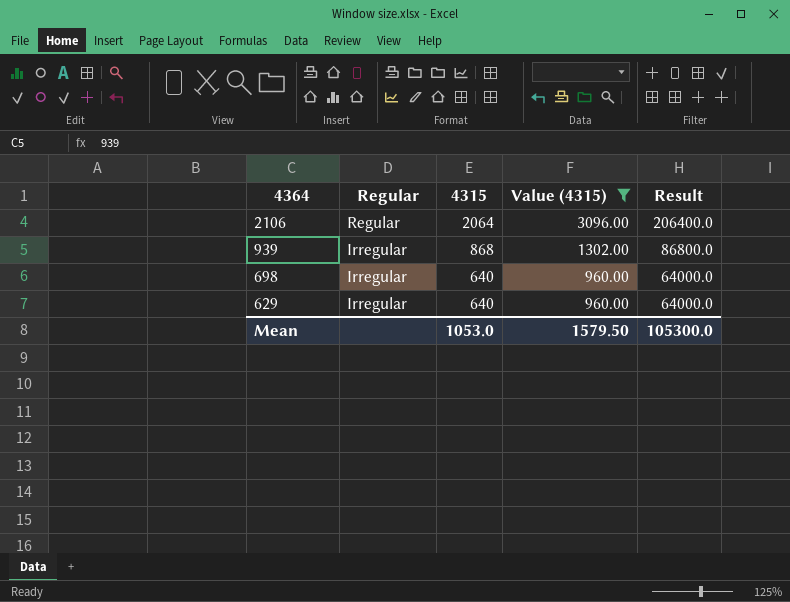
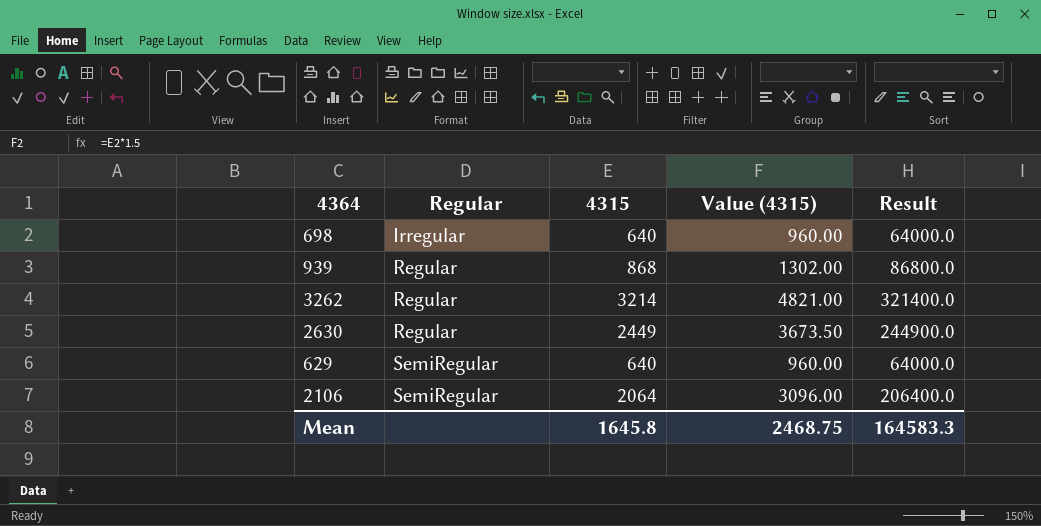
filter: Value (4315) <= 3096.00 -> none
row order: 4364 descending -> Regular ascending
939 | Regular: Irregular -> Regular
629 | Regular: Irregular -> SemiRegular
2106 | Regular: Regular -> SemiRegular
Mean | 4315: 1053.0 -> 1645.8
Mean | Value (4315): 1579.50 -> 2468.75
Mean | Result: 105300.0 -> 164583.3

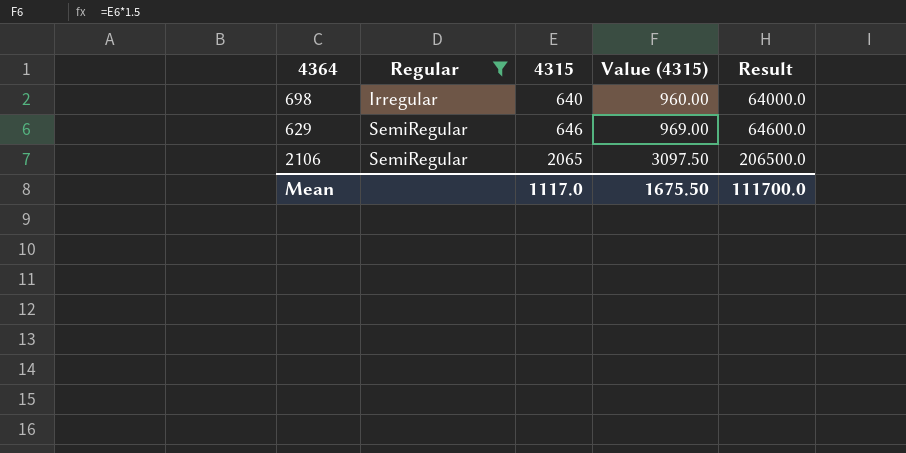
filter: none -> Regular != Regular
629 | 4315: 640 -> 646
629 | Value (4315): 960.00 -> 969.00
629 | Result: 64000.0 -> 64600.0
2106 | 4315: 2064 -> 2065
2106 | Value (4315): 3096.00 -> 3097.50
2106 | Result: 206400.0 -> 206500.0
Mean | 4315: 1645.8 -> 1117.0
Mean | Value (4315): 2468.75 -> 1675.50
Mean | Result: 164583.3 -> 111700.0

